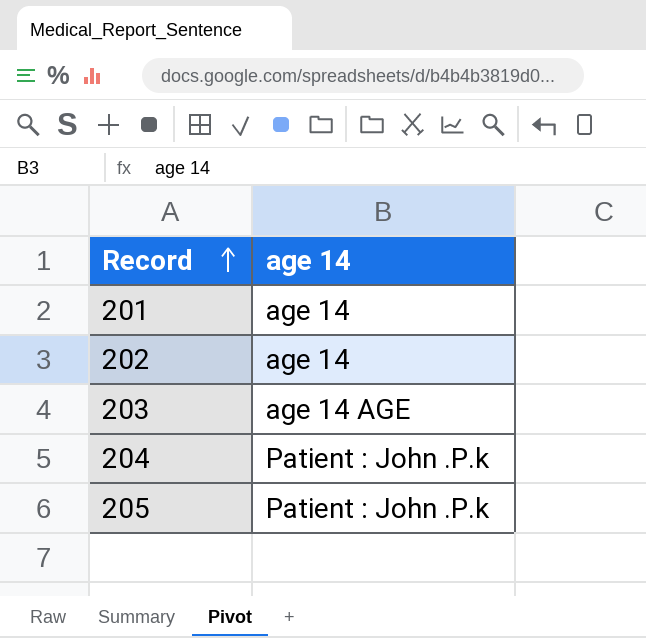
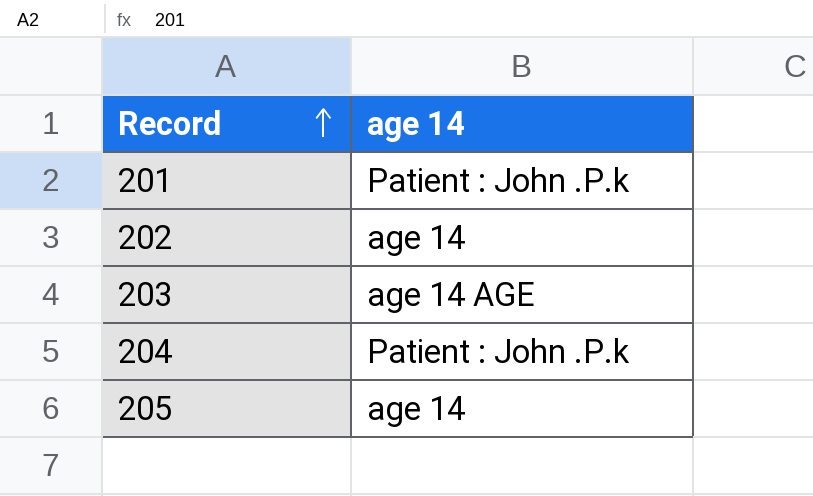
201 | age 14: age 14 -> Patient : John .P.k
205 | age 14: Patient : John .P.k -> age 14

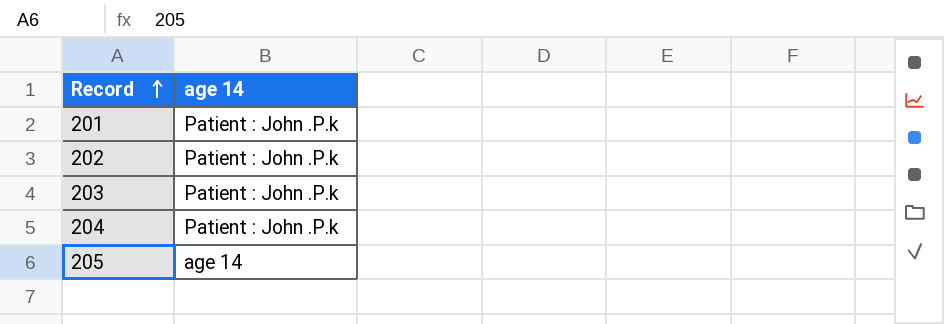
202 | age 14: age 14 -> Patient : John .P.k
203 | age 14: age 14 AGE -> Patient : John .P.k

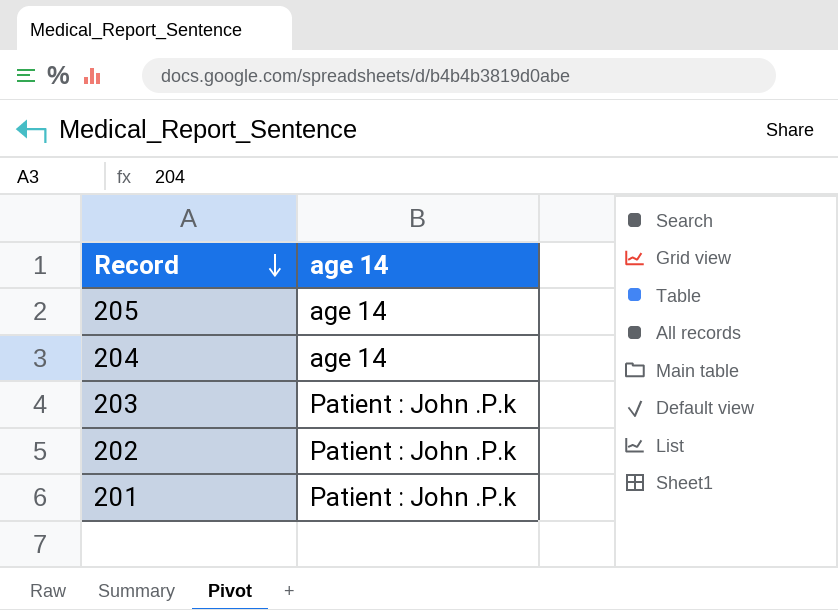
row order: Record ascending -> Record descending
204 | age 14: Patient : John .P.k -> age 14

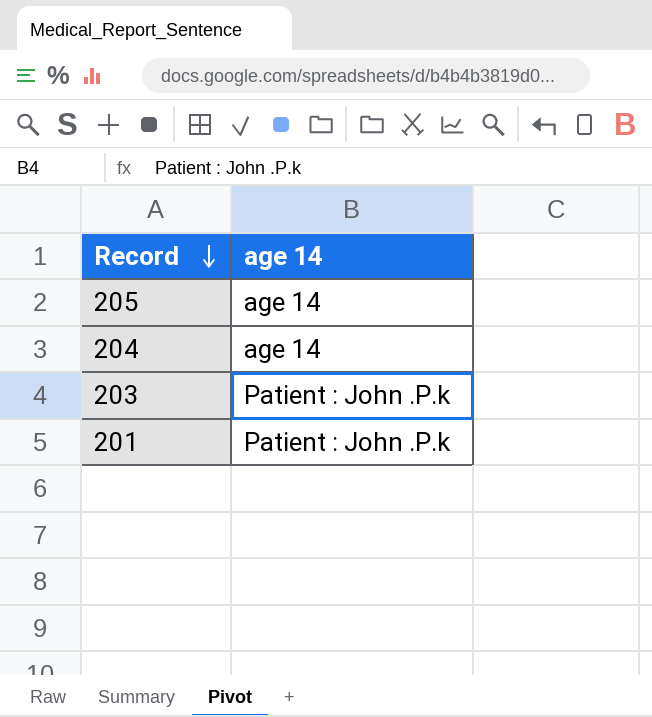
row 202: Patient : John .P.k -> none

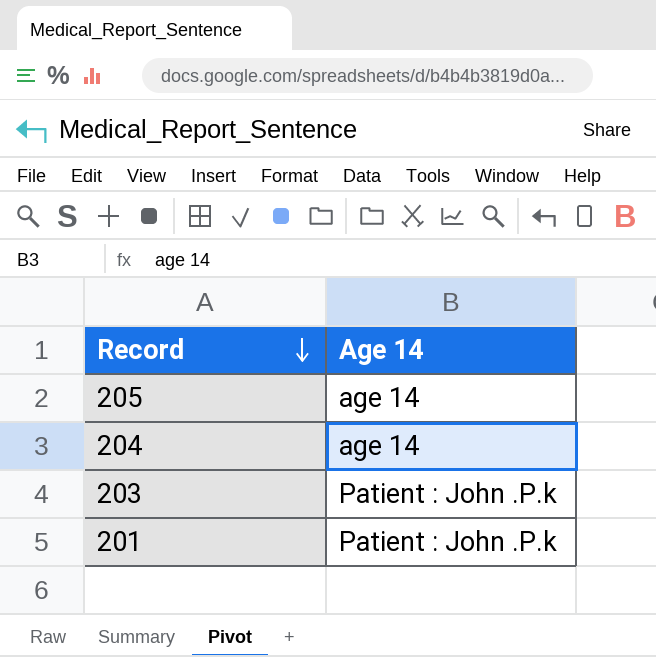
column name: age 14 -> Age 14

